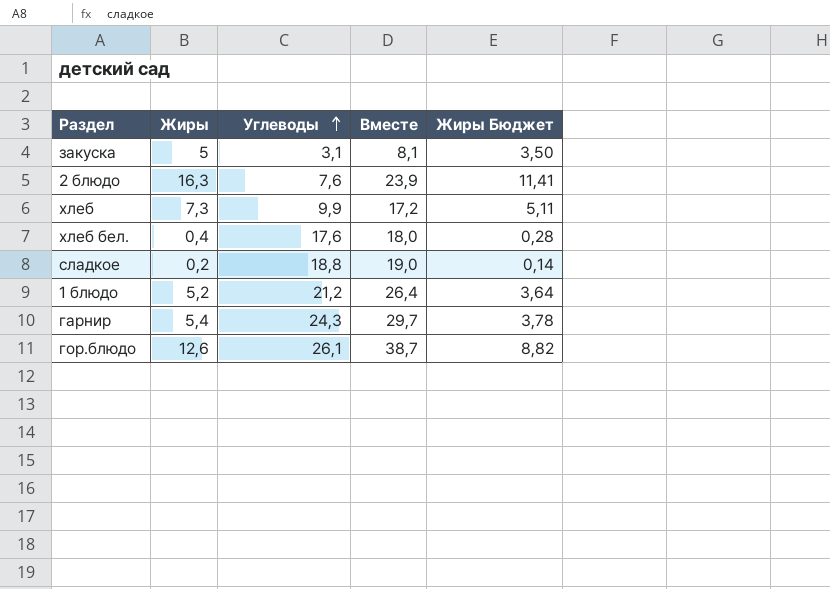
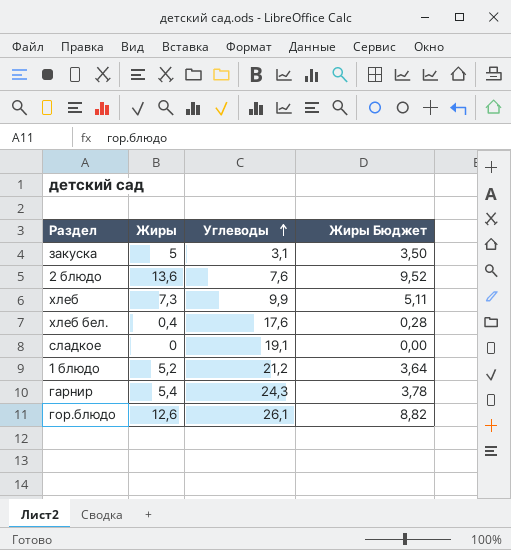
column Вместе | formula: [Жиры] + [Углеводы] -> none
2 блюдо | Жиры: 16,3 -> 13,6
2 блюдо | Жиры Бюджет: 11,41 -> 9,52
сладкое | Жиры: 0,2 -> 0
сладкое | Углеводы: 18,8 -> 19,1
сладкое | Жиры Бюджет: 0,14 -> 0,00

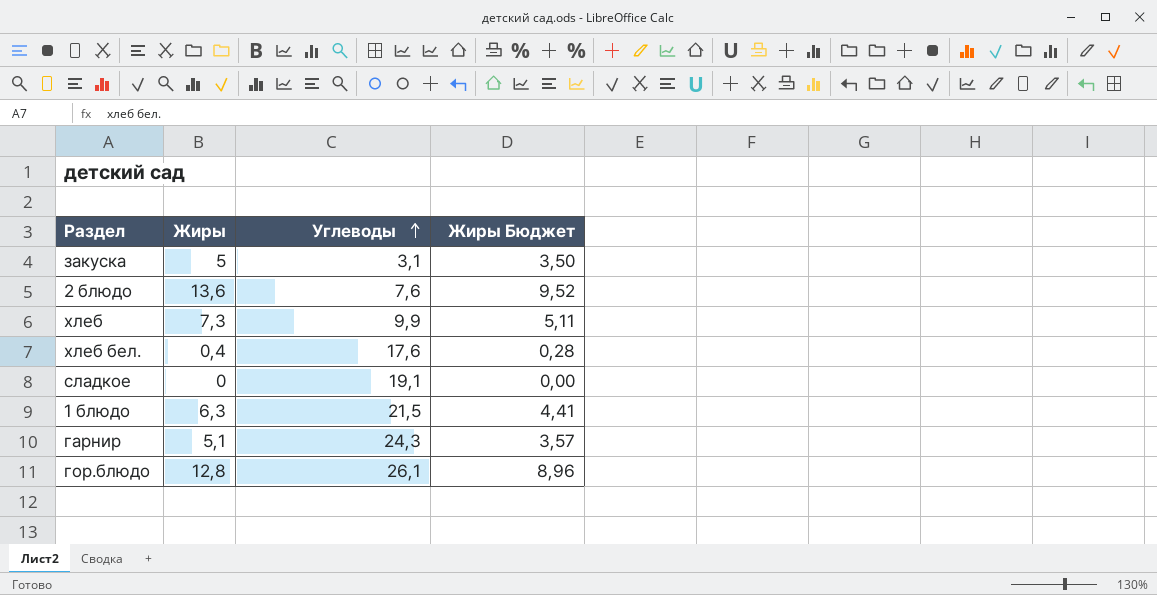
1 блюдо | Жиры: 5,2 -> 6,3
1 блюдо | Углеводы: 21,2 -> 21,5
1 блюдо | Жиры Бюджет: 3,64 -> 4,41
гарнир | Жиры: 5,4 -> 5,1
гарнир | Жиры Бюджет: 3,78 -> 3,57
гор.блюдо | Жиры: 12,6 -> 12,8
гор.блюдо | Жиры Бюджет: 8,82 -> 8,96

